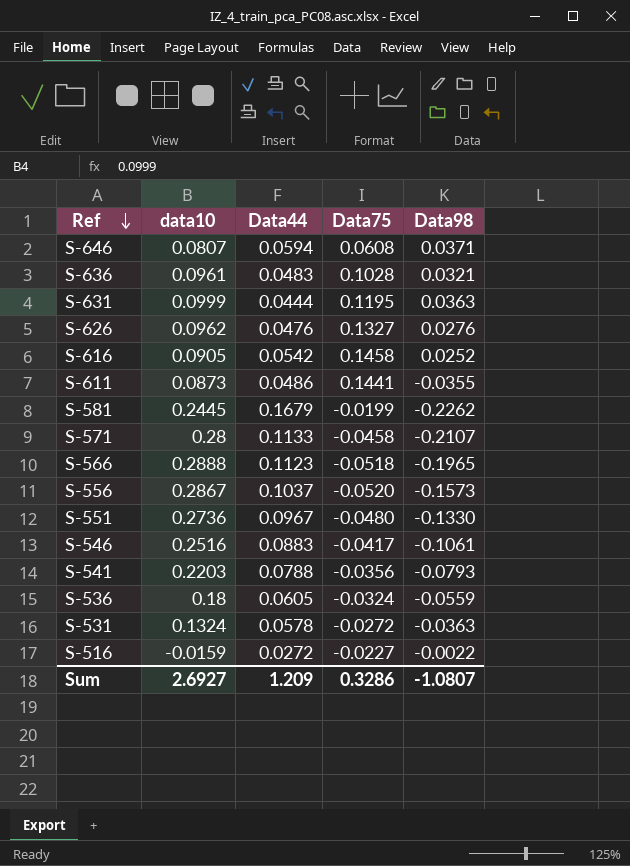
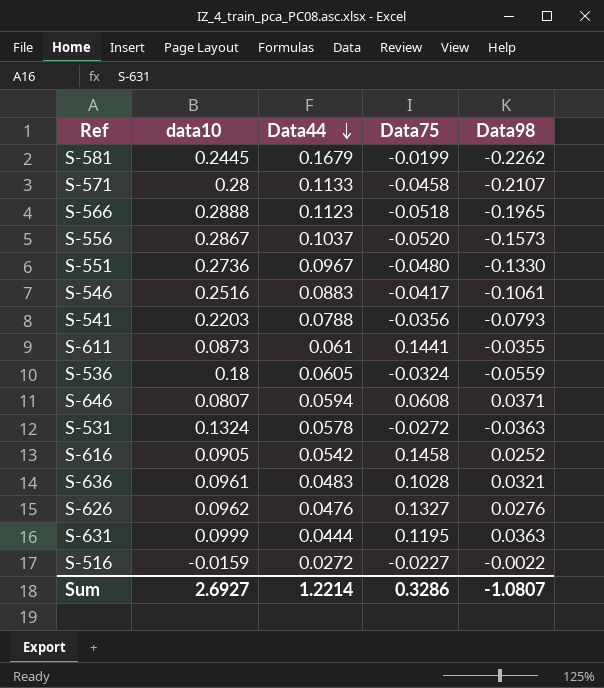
row order: Ref descending -> Data44 descending
S-611 | Data44: 0.0486 -> 0.061
Sum | Data44: 1.209 -> 1.2214

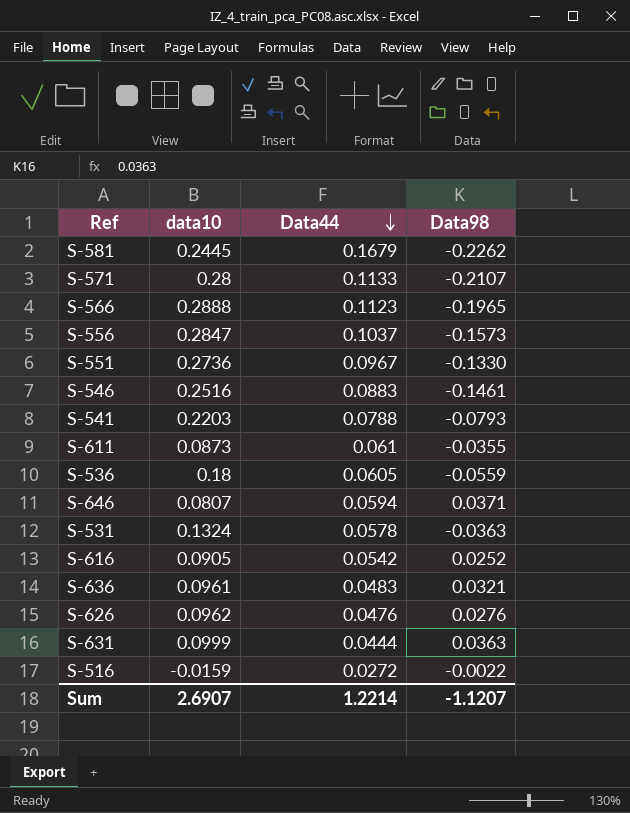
column Data75 | position: 4 -> none
S-556 | data10: 0.2867 -> 0.2847
S-546 | Data98: -0.1061 -> -0.1461
Sum | data10: 2.6927 -> 2.6907
Sum | Data98: -1.0807 -> -1.1207

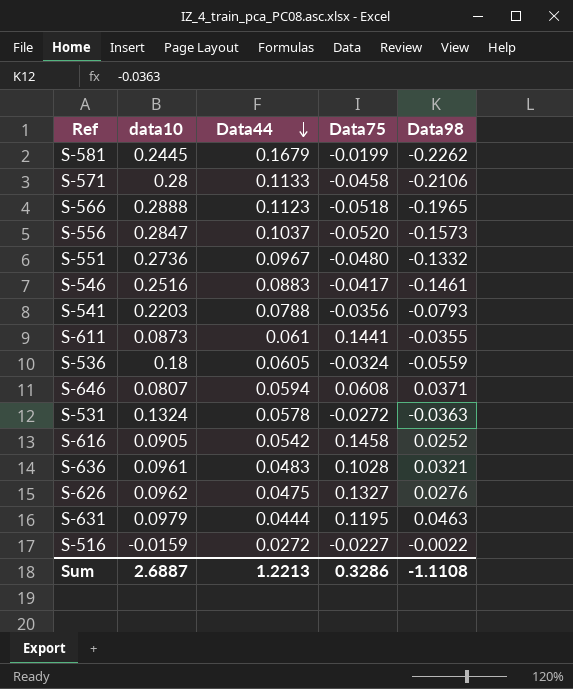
column Data75 | position: none -> 4
S-571 | Data98: -0.2107 -> -0.2106
S-551 | Data98: -0.1330 -> -0.1332
S-626 | Data44: 0.0476 -> 0.0475
S-631 | data10: 0.0999 -> 0.0979
S-631 | Data98: 0.0363 -> 0.0463
Sum | data10: 2.6907 -> 2.6887
Sum | Data44: 1.2214 -> 1.2213
Sum | Data98: -1.1207 -> -1.1108

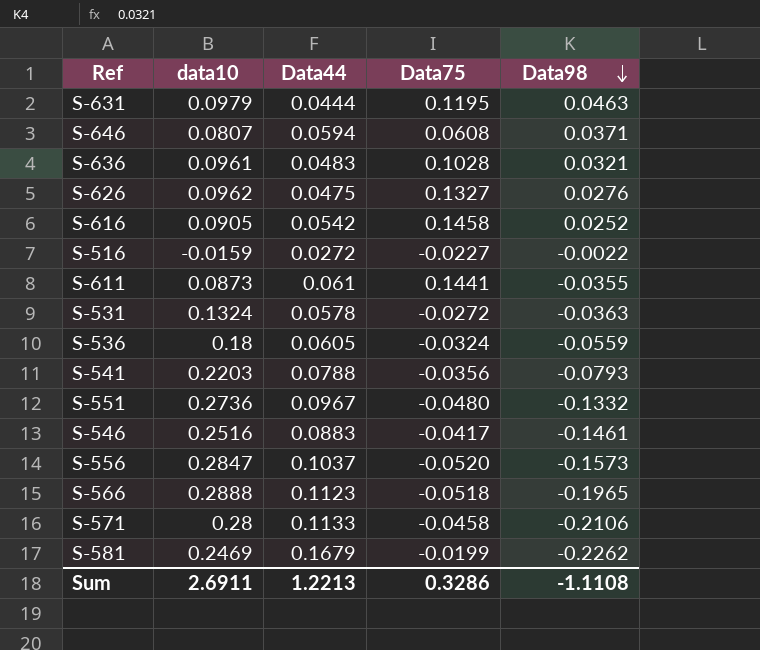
row order: Data44 descending -> Data98 descending
S-581 | data10: 0.2445 -> 0.2469
Sum | data10: 2.6887 -> 2.6911

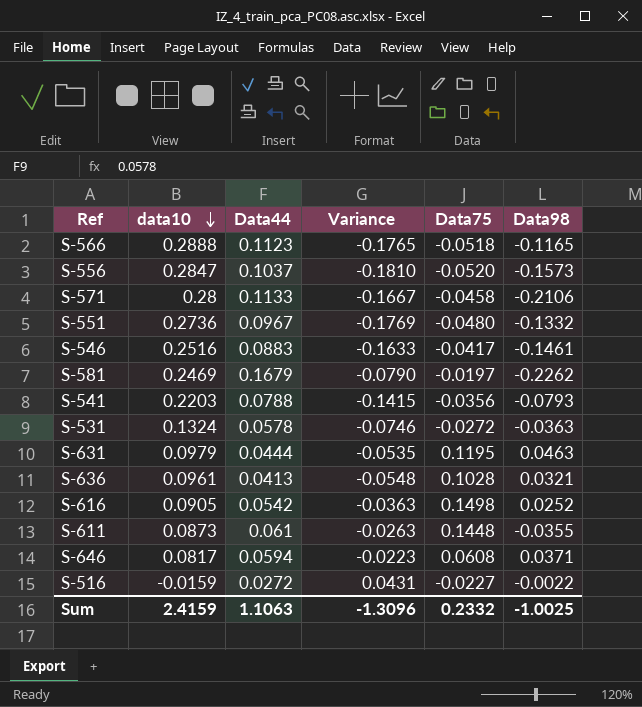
row order: Data98 descending -> data10 descending
column Variance | formula: none -> [Data44] - [data10]
row S-626: 0.0962 | 0.0475 | 0.1327 | 0.0276 -> none
row S-536: 0.18 | 0.0605 | -0.0324 | -0.0559 -> none
S-566 | Data98: -0.1965 -> -0.1165
S-581 | Data75: -0.0199 -> -0.0197
S-636 | Data44: 0.0483 -> 0.0413
S-616 | Data75: 0.1458 -> 0.1498
S-611 | Data75: 0.1441 -> 0.1448
S-646 | data10: 0.0807 -> 0.0817
Sum | data10: 2.6911 -> 2.4159
Sum | Data44: 1.2213 -> 1.1063
Sum | Data75: 0.3286 -> 0.2332
Sum | Data98: -1.1108 -> -1.0025

